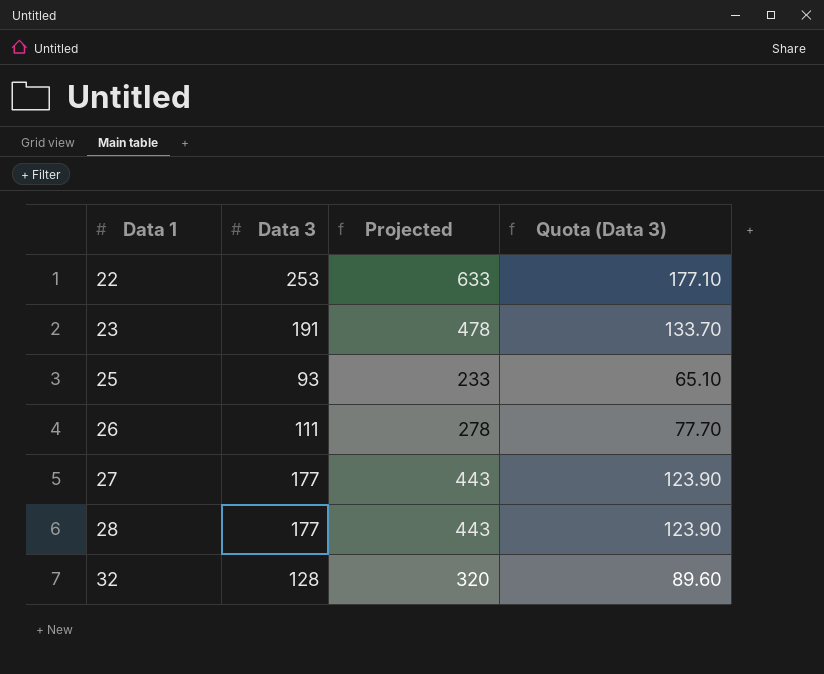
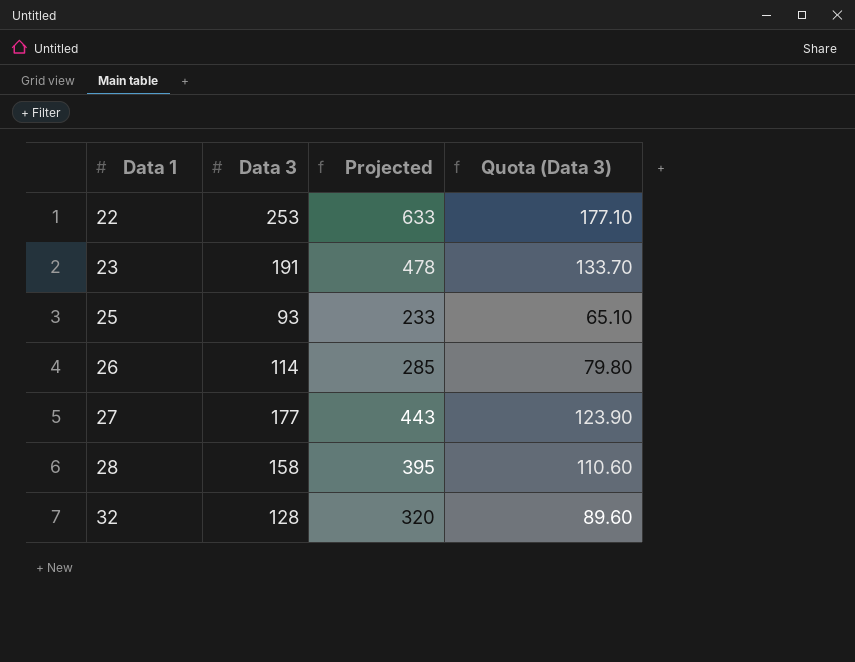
26 | Data 3: 111 -> 114
26 | Projected: 278 -> 285
26 | Quota (Data 3): 77.70 -> 79.80
28 | Data 3: 177 -> 158
28 | Projected: 443 -> 395
28 | Quota (Data 3): 123.90 -> 110.60

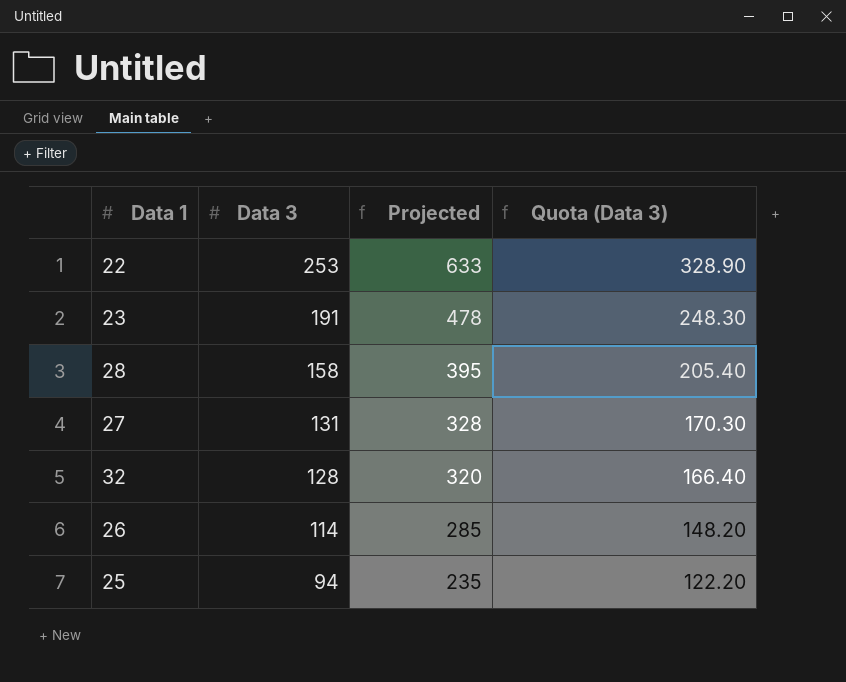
row order: Data 1 ascending -> Data 3 descending
column Quota (Data 3) | formula: [Data 3] * 0.7 -> [Data 3] * 1.3
27 | Data 3: 177 -> 131
27 | Projected: 443 -> 328
25 | Data 3: 93 -> 94
25 | Projected: 233 -> 235

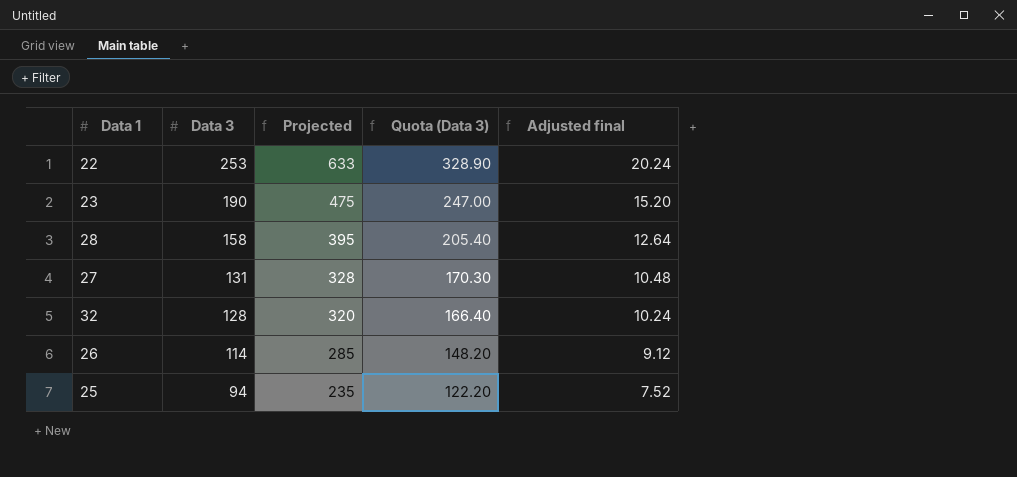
column Adjusted final | formula: none -> [Data 3] * 0.08
23 | Data 3: 191 -> 190
23 | Projected: 478 -> 475
23 | Quota (Data 3): 248.30 -> 247.00

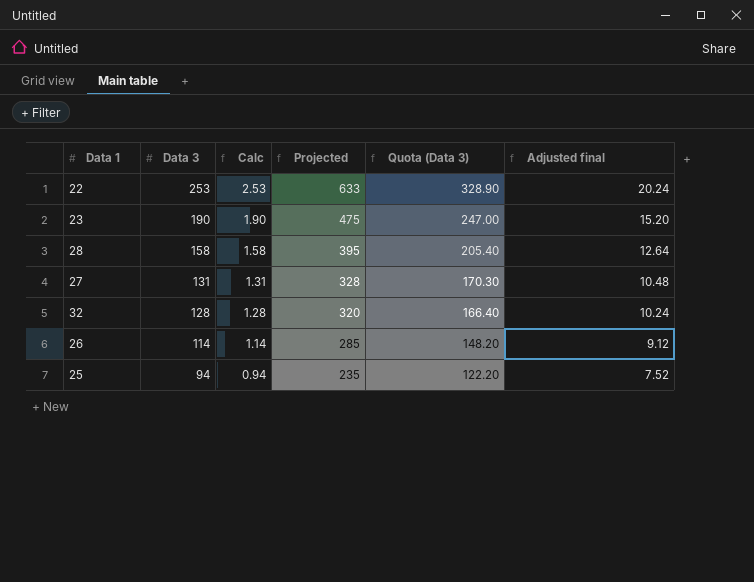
column Calc | formula: none -> [Data 3] * 0.01

